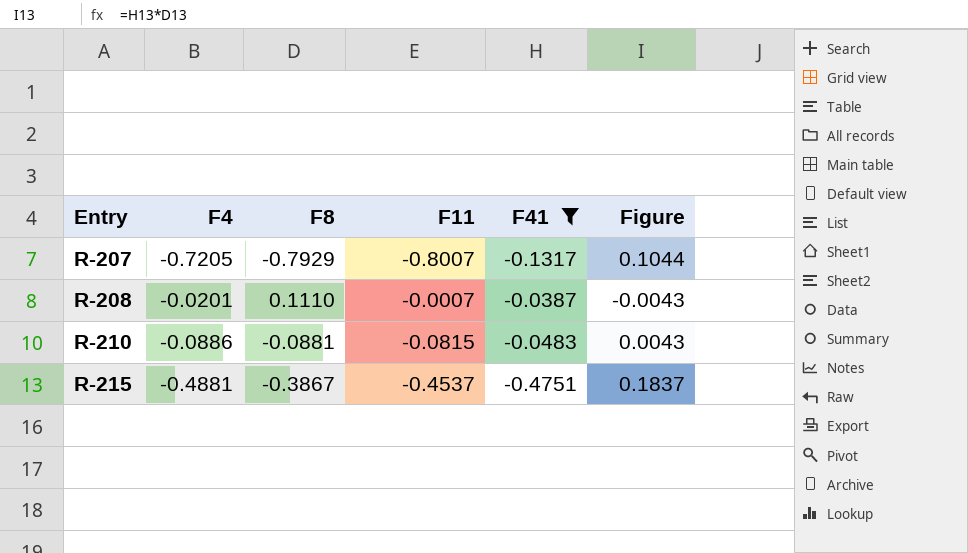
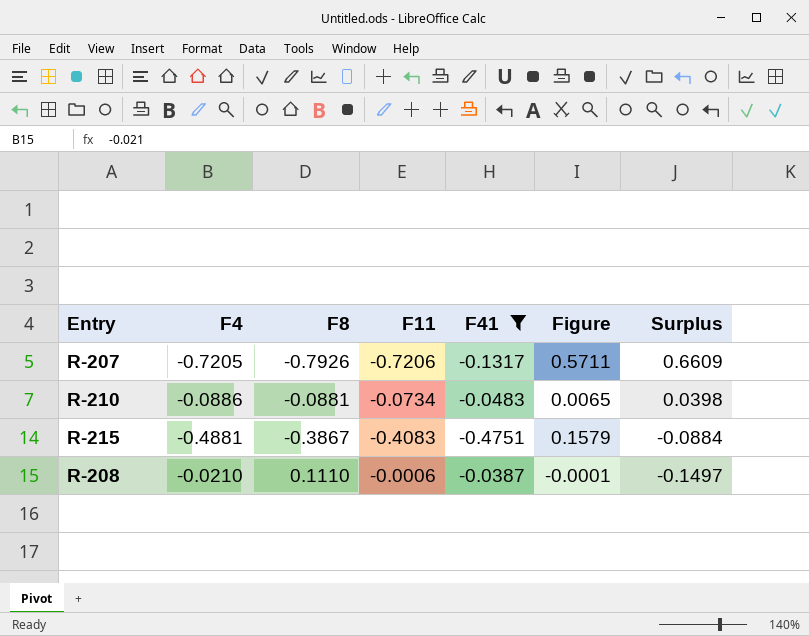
row order: Entry ascending -> Surplus descending
column Figure | formula: [F8] * [F41] -> [F8] * [F11]
column Surplus | formula: none -> [F41] - [F8]
R-207 | F8: -0.7929 -> -0.7926
R-207 | F11: -0.8007 -> -0.7206
R-210 | F11: -0.0815 -> -0.0734
R-215 | F11: -0.4537 -> -0.4083
R-208 | F4: -0.0201 -> -0.0210
R-208 | F11: -0.0007 -> -0.0006

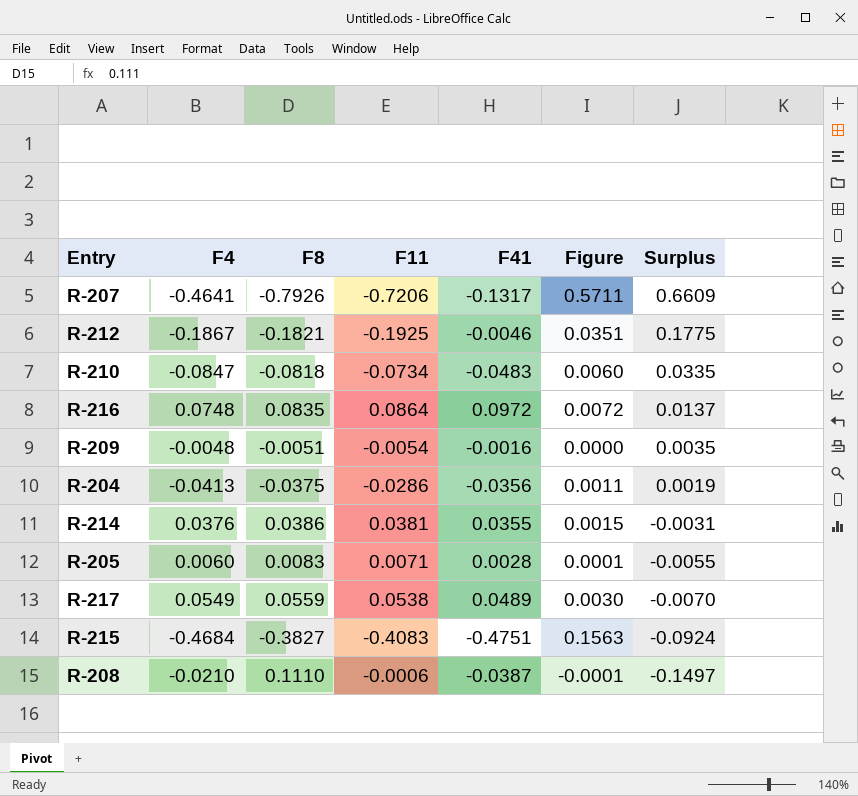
filter: F41 <= -0.0387 -> none
R-207 | F4: -0.7205 -> -0.4641
R-210 | F4: -0.0886 -> -0.0847
R-210 | F8: -0.0881 -> -0.0818
R-210 | Figure: 0.0065 -> 0.0060
R-210 | Surplus: 0.0398 -> 0.0335
R-215 | F4: -0.4881 -> -0.4684
R-215 | F8: -0.3867 -> -0.3827
R-215 | Figure: 0.1579 -> 0.1563
R-215 | Surplus: -0.0884 -> -0.0924

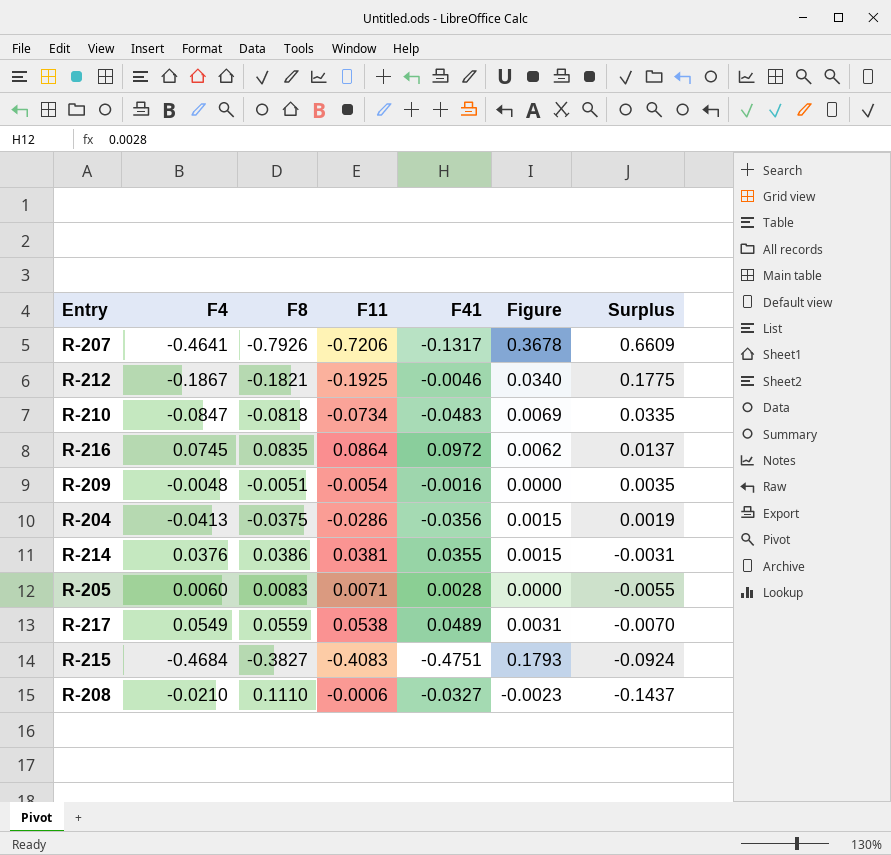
column Figure | formula: [F8] * [F11] -> [F4] * [F8]
R-216 | F4: 0.0748 -> 0.0745
R-208 | F41: -0.0387 -> -0.0327
R-208 | Surplus: -0.1497 -> -0.1437

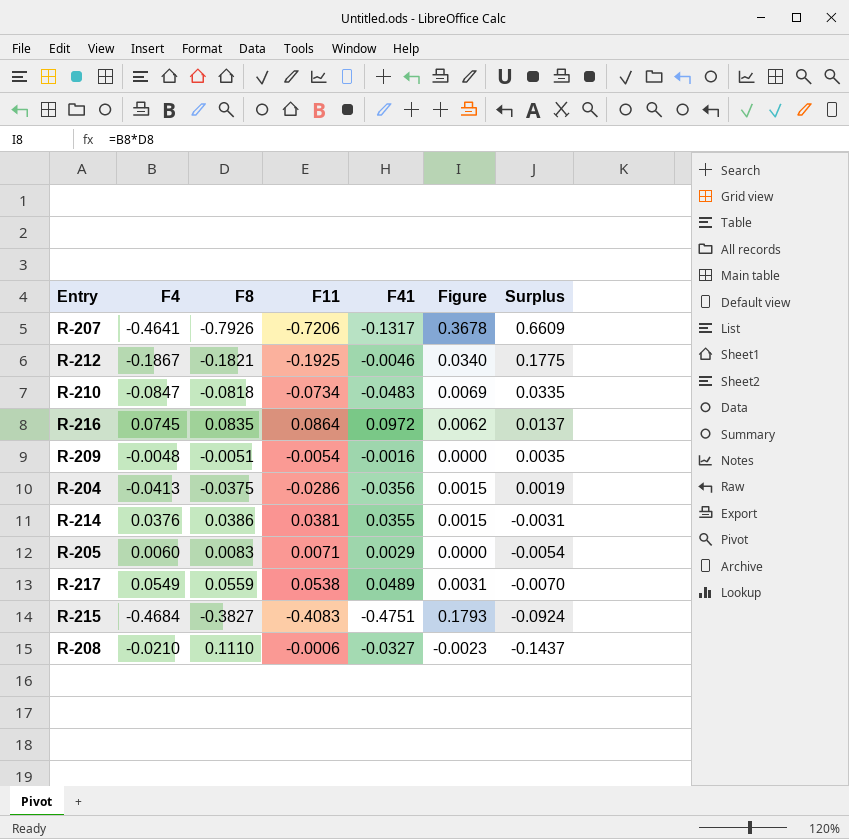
R-205 | F41: 0.0028 -> 0.0029
R-205 | Surplus: -0.0055 -> -0.0054

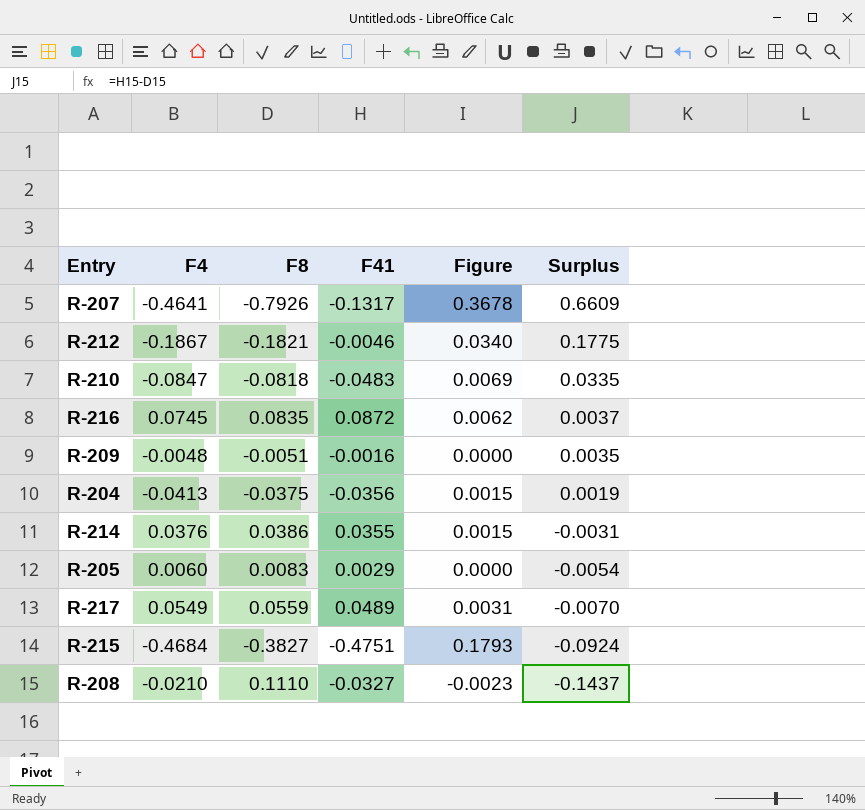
column F11 | position: 4 -> none
R-216 | F41: 0.0972 -> 0.0872
R-216 | Surplus: 0.0137 -> 0.0037

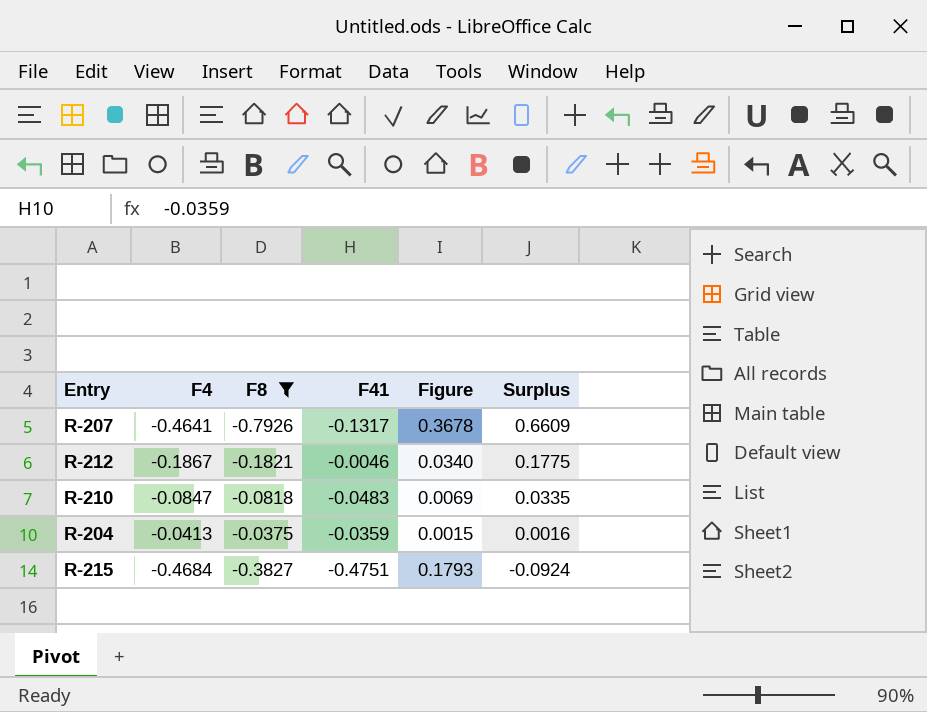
filter: none -> F8 <= -0.0375
R-204 | F41: -0.0356 -> -0.0359
R-204 | Surplus: 0.0019 -> 0.0016

